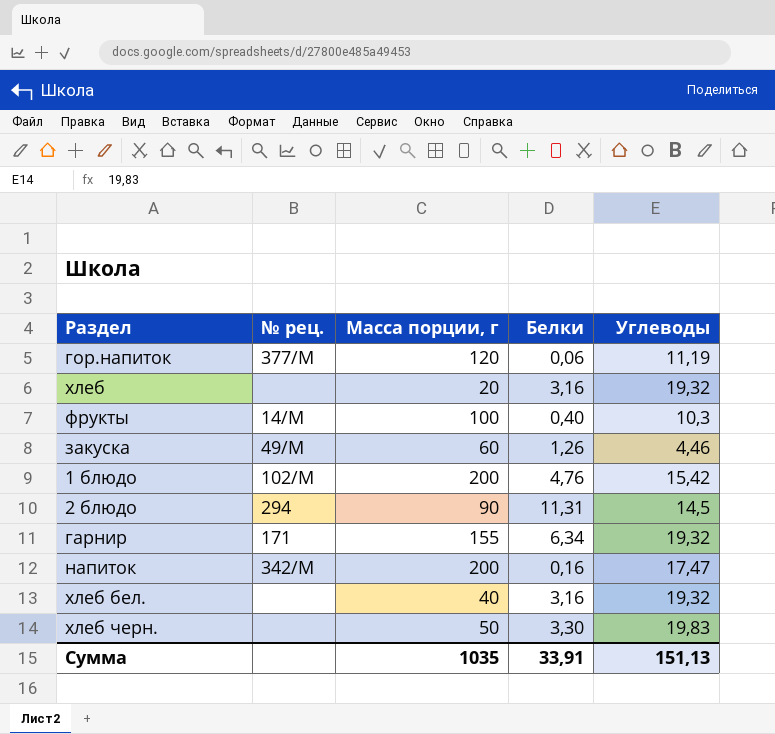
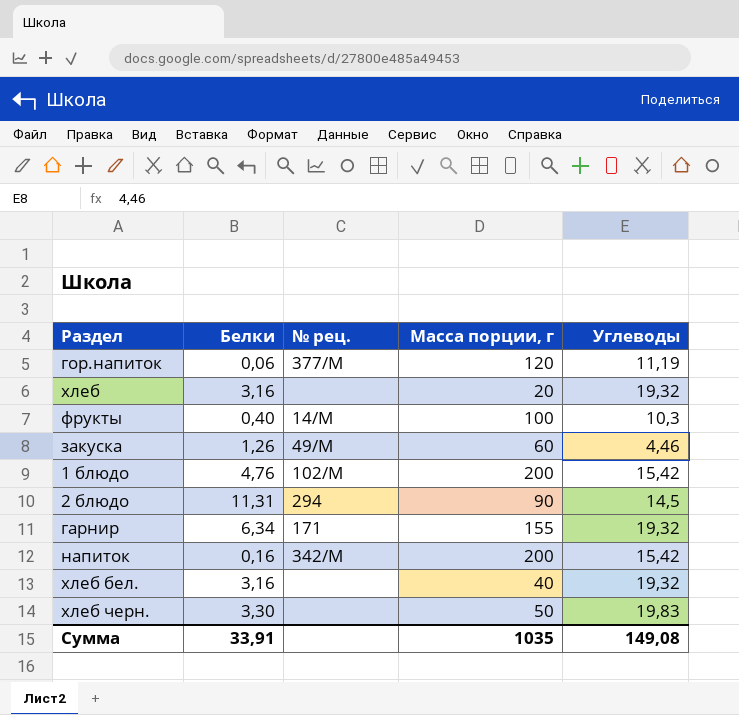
column Белки | position: 4 -> 2
напиток | Углеводы: 17,47 -> 15,42
Сумма | Углеводы: 151,13 -> 149,08

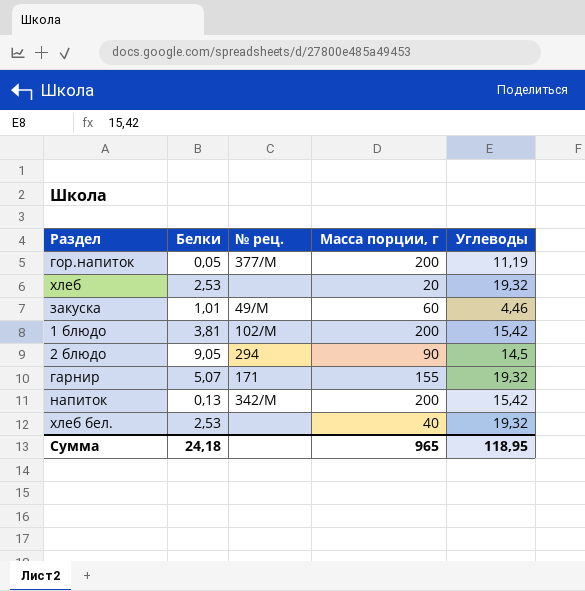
row фрукты: 0,40 | 14/М | 100 | 10,3 -> none
row хлеб черн.: 3,30 | none | 50 | 19,83 -> none
гор.напиток | Белки: 0,06 -> 0,05
гор.напиток | Масса порции, г: 120 -> 200
хлеб | Белки: 3,16 -> 2,53
закуска | Белки: 1,26 -> 1,01
1 блюдо | Белки: 4,76 -> 3,81
2 блюдо | Белки: 11,31 -> 9,05
гарнир | Белки: 6,34 -> 5,07
напиток | Белки: 0,16 -> 0,13
хлеб бел. | Белки: 3,16 -> 2,53
Сумма | Белки: 33,91 -> 24,18
Сумма | Масса порции, г: 1035 -> 965
Сумма | Углеводы: 149,08 -> 118,95

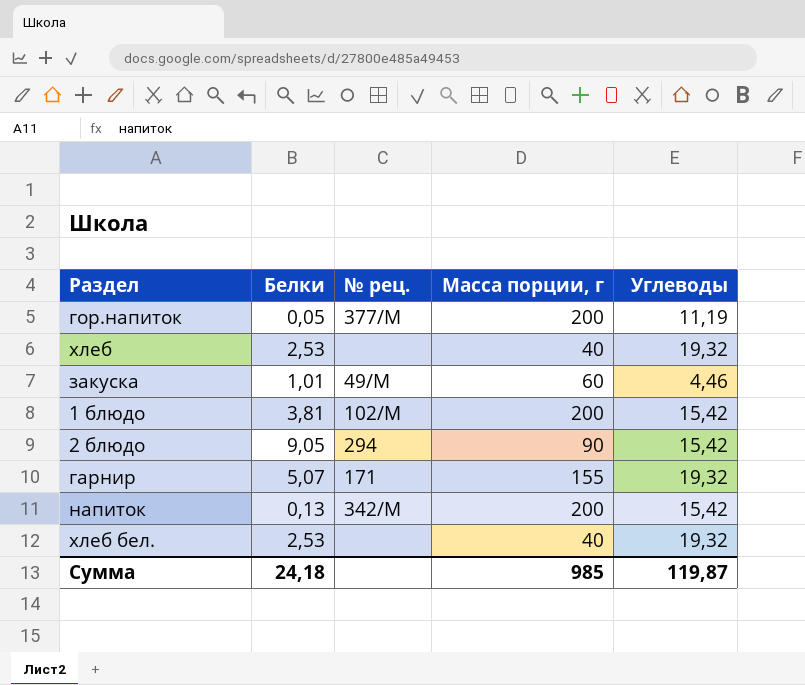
хлеб | Масса порции, г: 20 -> 40
2 блюдо | Углеводы: 14,5 -> 15,42
Сумма | Масса порции, г: 965 -> 985
Сумма | Углеводы: 118,95 -> 119,87

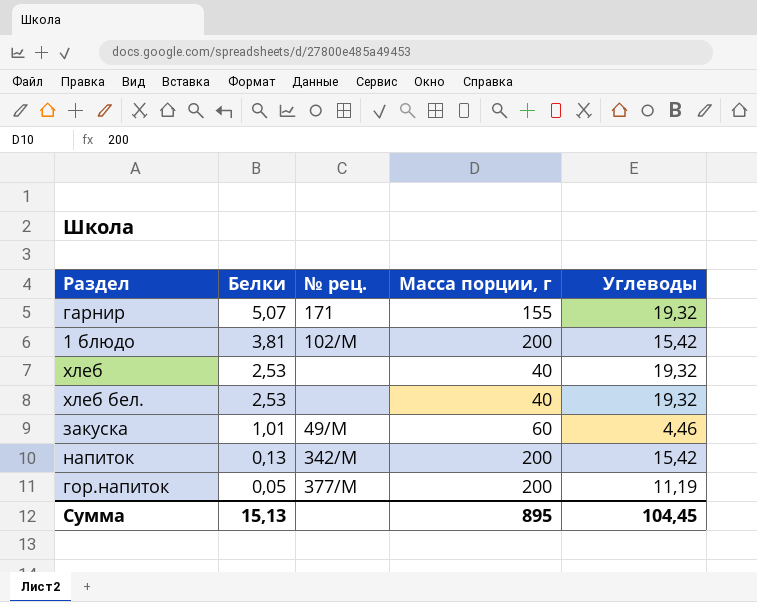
row order: none -> Белки descending
row 2 блюдо: 9,05 | 294 | 90 | 15,42 -> none
Сумма | Белки: 24,18 -> 15,13
Сумма | Масса порции, г: 985 -> 895
Сумма | Углеводы: 119,87 -> 104,45

